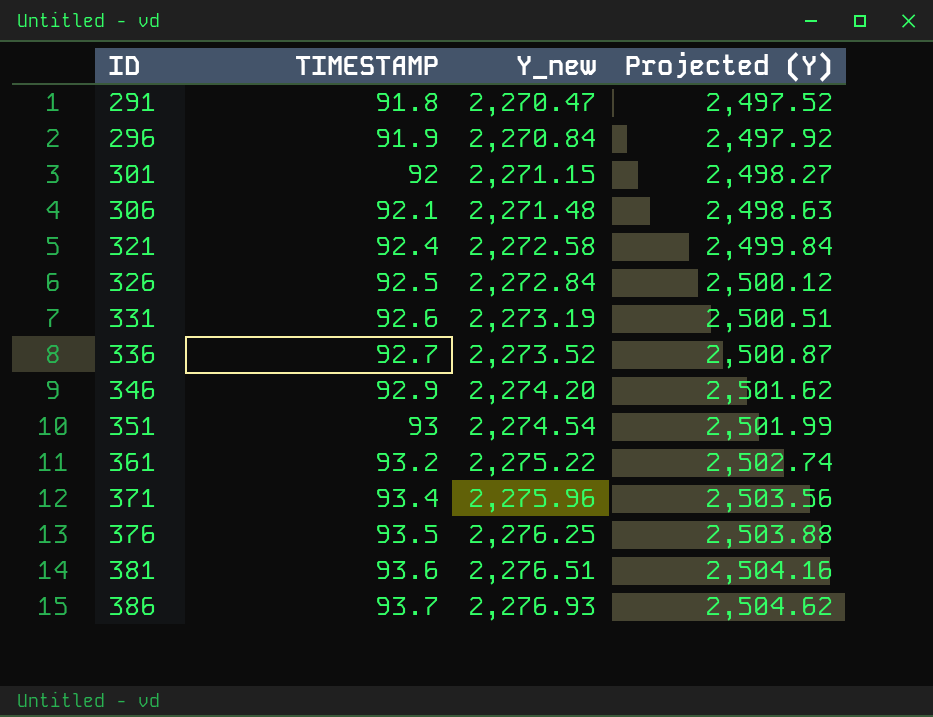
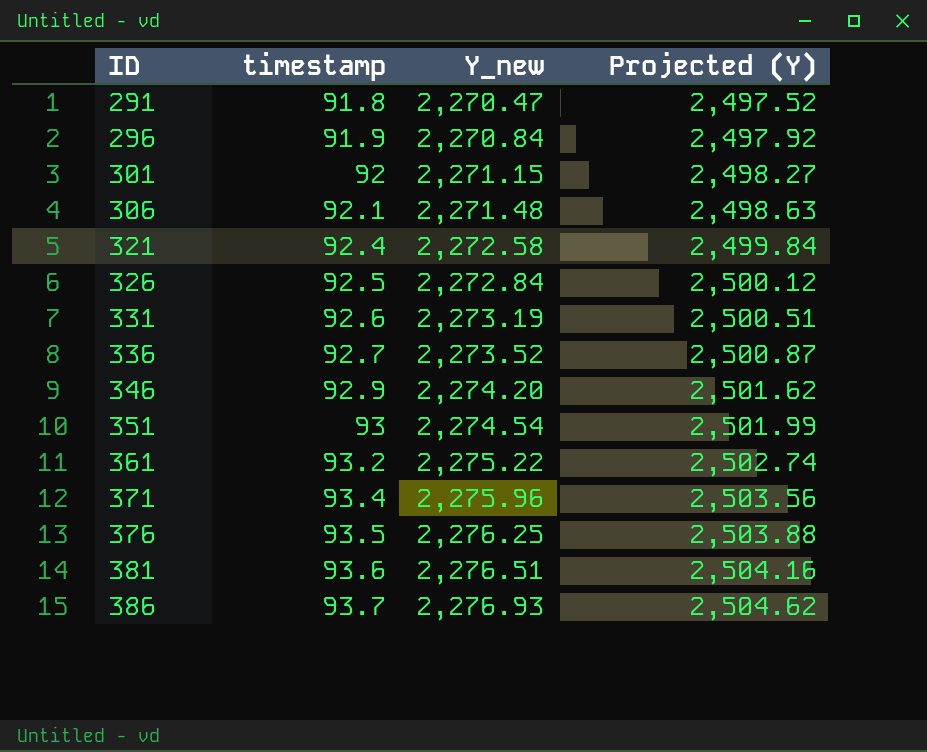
column name: TIMESTAMP -> timestamp

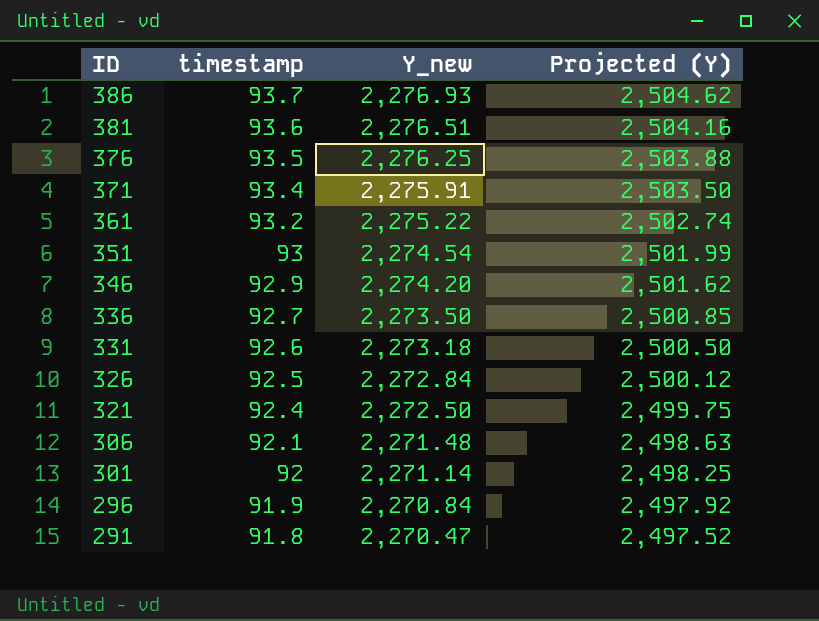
row order: ID ascending -> ID descending
371 | Y_new: 2,275.96 -> 2,275.91
371 | Projected (Y): 2,503.56 -> 2,503.50
336 | Y_new: 2,273.52 -> 2,273.50
336 | Projected (Y): 2,500.87 -> 2,500.85
331 | Y_new: 2,273.19 -> 2,273.18
331 | Projected (Y): 2,500.51 -> 2,500.50
321 | Y_new: 2,272.58 -> 2,272.50
321 | Projected (Y): 2,499.84 -> 2,499.75
301 | Y_new: 2,271.15 -> 2,271.14
301 | Projected (Y): 2,498.27 -> 2,498.25

